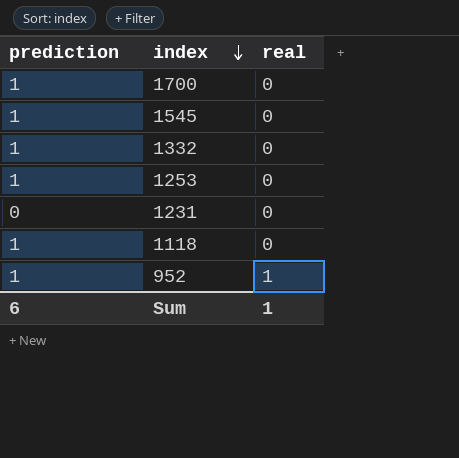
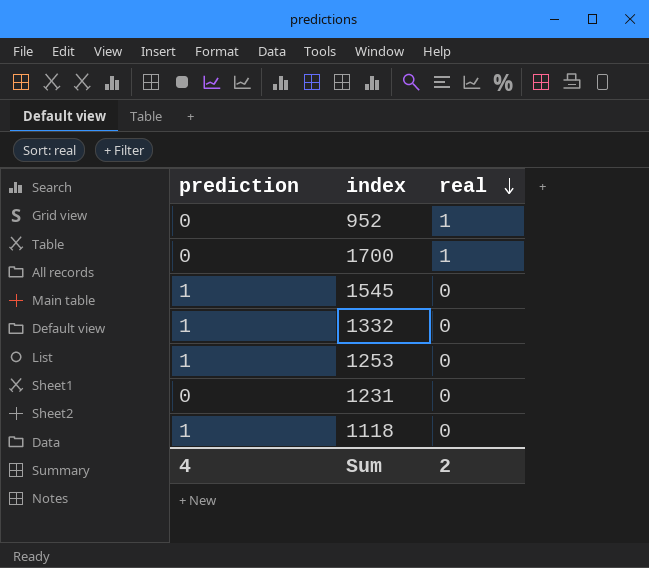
row order: index descending -> real descending
952 | prediction: 1 -> 0
1700 | prediction: 1 -> 0
1700 | real: 0 -> 1
Sum | prediction: 6 -> 4
Sum | real: 1 -> 2

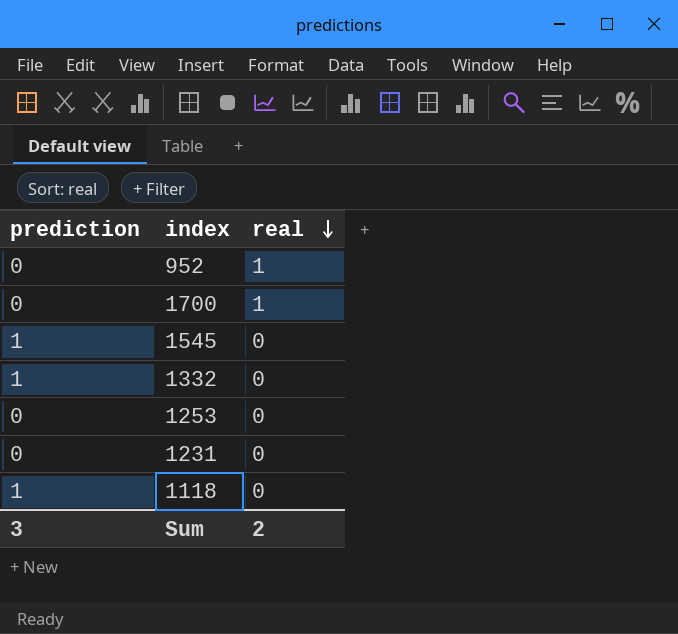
1253 | prediction: 1 -> 0
Sum | prediction: 4 -> 3

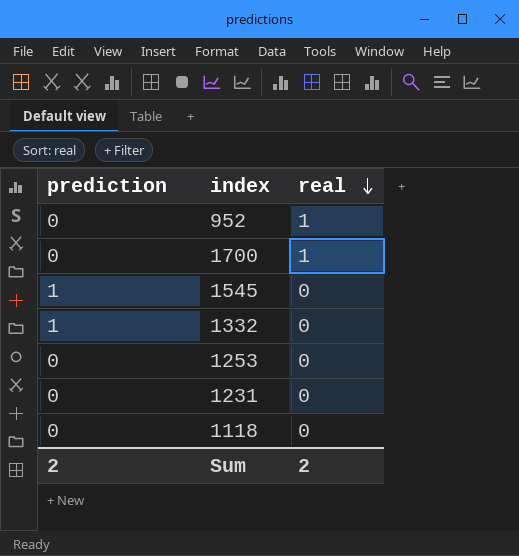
1118 | prediction: 1 -> 0
Sum | prediction: 3 -> 2

